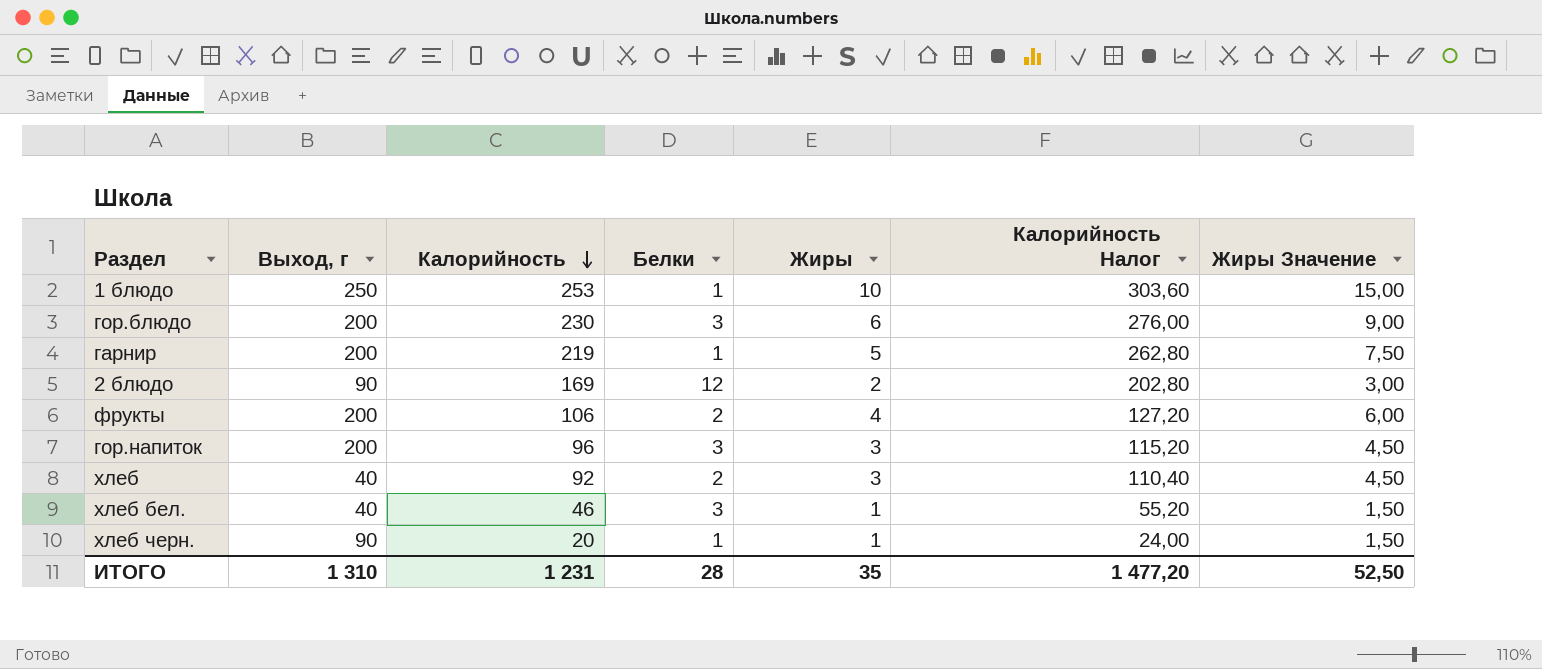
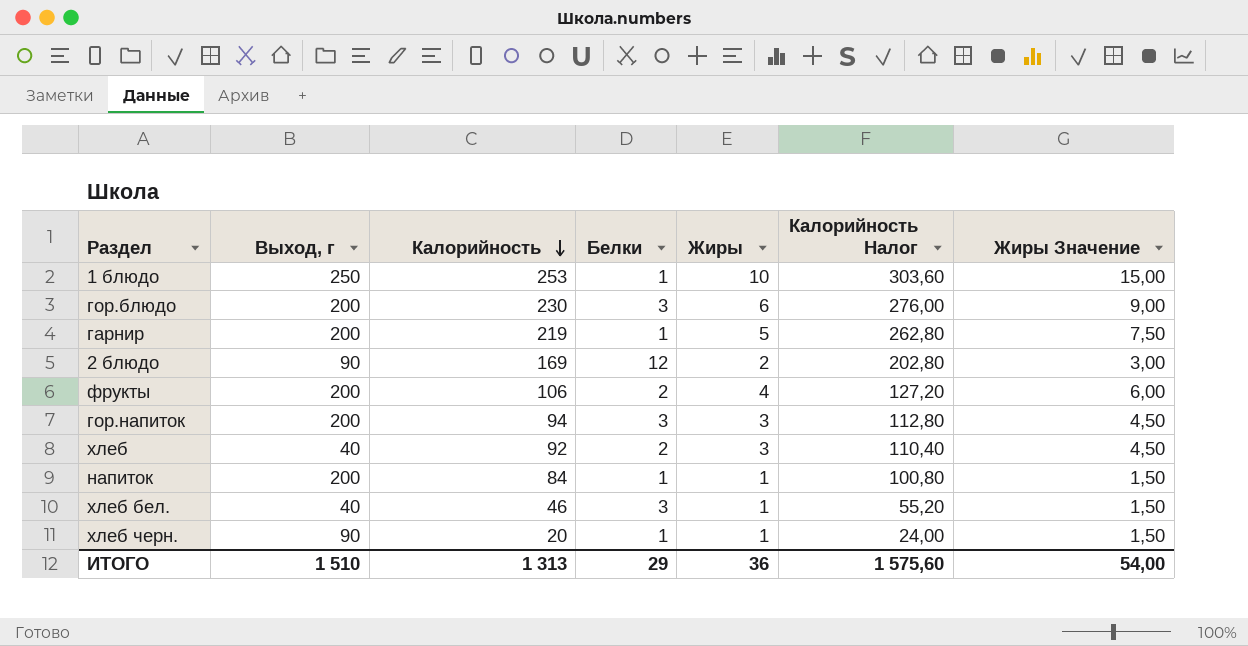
гор.напиток | Калорийность: 96 -> 94
гор.напиток | Калорийность Налог: 115,20 -> 112,80
row напиток: none -> 200 | 84 | 1 | 1 | 100,80 | 1,50
ИТОГО | Выход, г: 1 310 -> 1 510
ИТОГО | Калорийность: 1 231 -> 1 313
ИТОГО | Белки: 28 -> 29
ИТОГО | Жиры: 35 -> 36
ИТОГО | Калорийность Налог: 1 477,20 -> 1 575,60
ИТОГО | Жиры Значение: 52,50 -> 54,00

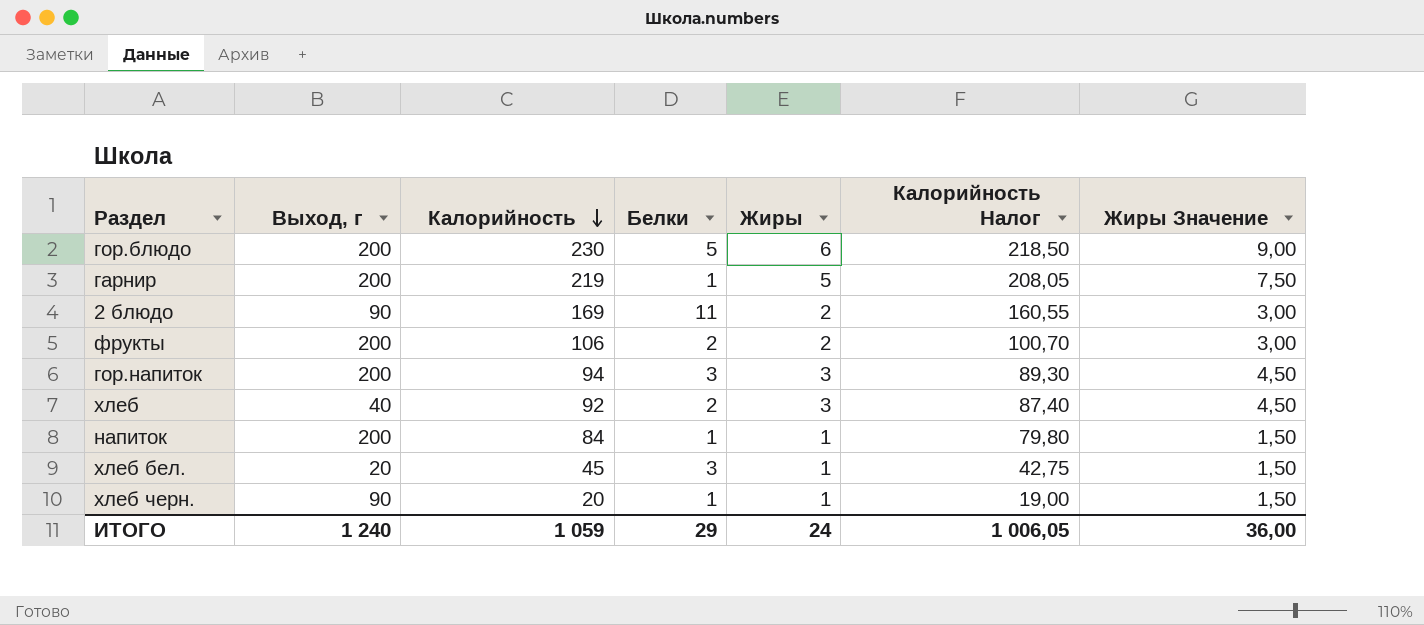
column Калорийность Налог | formula: [Калорийность] * 1,2 -> [Калорийность] * 0,95
row 1 блюдо: 250 | 253 | 1 | 10 | 303,60 | 15,00 -> none
гор.блюдо | Белки: 3 -> 5
2 блюдо | Белки: 12 -> 11
фрукты | Жиры: 4 -> 2
фрукты | Жиры Значение: 6,00 -> 3,00
хлеб бел. | Выход, г: 40 -> 20
хлеб бел. | Калорийность: 46 -> 45
ИТОГО | Выход, г: 1 510 -> 1 240
ИТОГО | Калорийность: 1 313 -> 1 059
ИТОГО | Жиры: 36 -> 24
ИТОГО | Калорийность Налог: 1 575,60 -> 1 006,05
ИТОГО | Жиры Значение: 54,00 -> 36,00

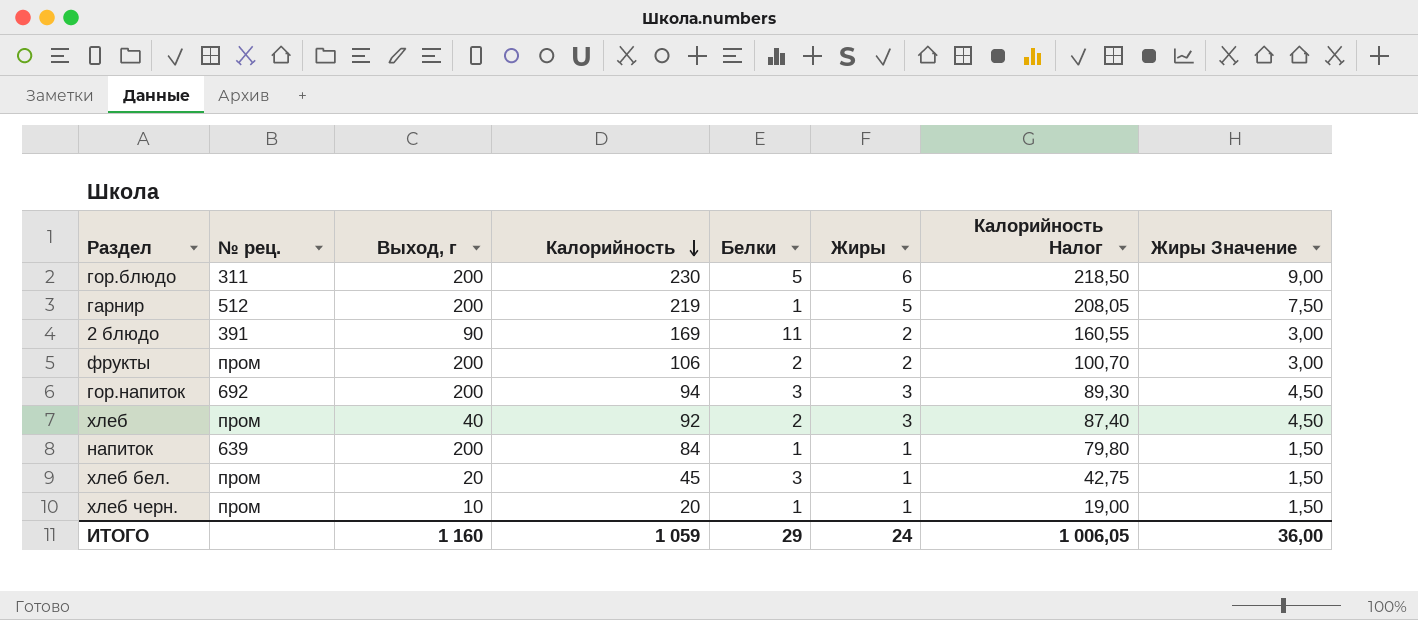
column № рец. | position: none -> 2
хлеб черн. | Выход, г: 90 -> 10
ИТОГО | Выход, г: 1 240 -> 1 160

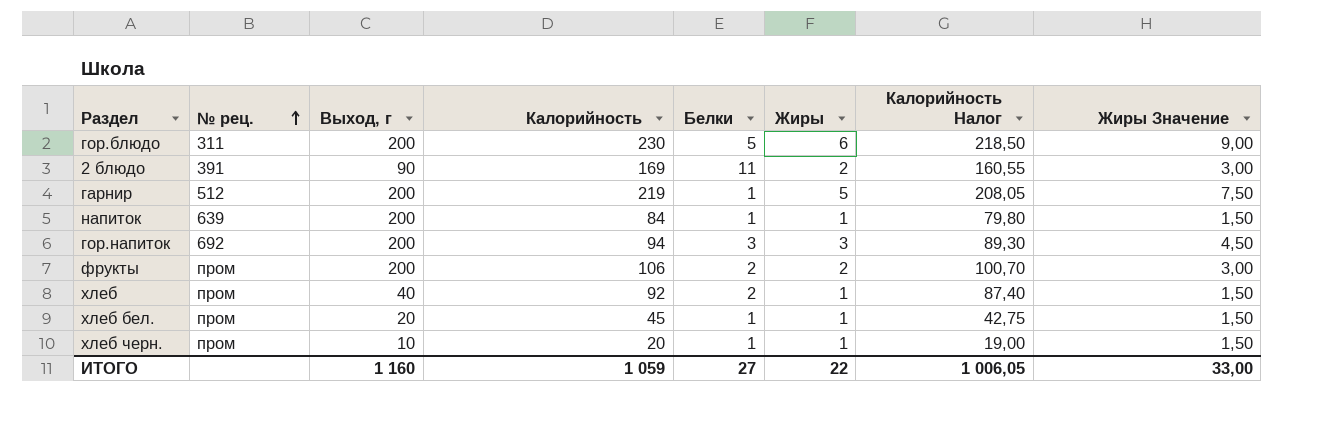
row order: Калорийность descending -> № рец. ascending
хлеб | Жиры: 3 -> 1
хлеб | Жиры Значение: 4,50 -> 1,50
хлеб бел. | Белки: 3 -> 1
ИТОГО | Белки: 29 -> 27
ИТОГО | Жиры: 24 -> 22
ИТОГО | Жиры Значение: 36,00 -> 33,00

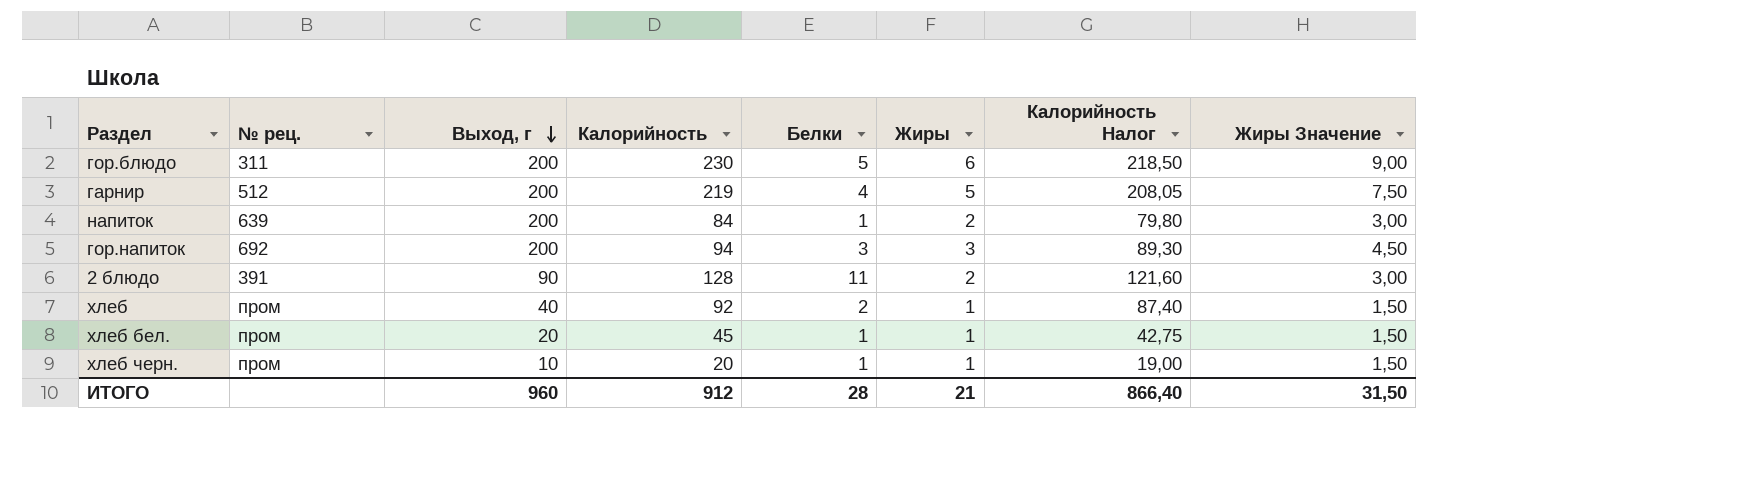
row order: № рец. ascending -> Выход, г descending
row фрукты: пром | 200 | 106 | 2 | 2 | 100,70 | 3,00 -> none
гарнир | Белки: 1 -> 4
напиток | Жиры: 1 -> 2
напиток | Жиры Значение: 1,50 -> 3,00
2 блюдо | Калорийность: 169 -> 128
2 блюдо | Калорийность Налог: 160,55 -> 121,60
ИТОГО | Выход, г: 1 160 -> 960
ИТОГО | Калорийность: 1 059 -> 912
ИТОГО | Белки: 27 -> 28
ИТОГО | Жиры: 22 -> 21
ИТОГО | Калорийность Налог: 1 006,05 -> 866,40
ИТОГО | Жиры Значение: 33,00 -> 31,50

